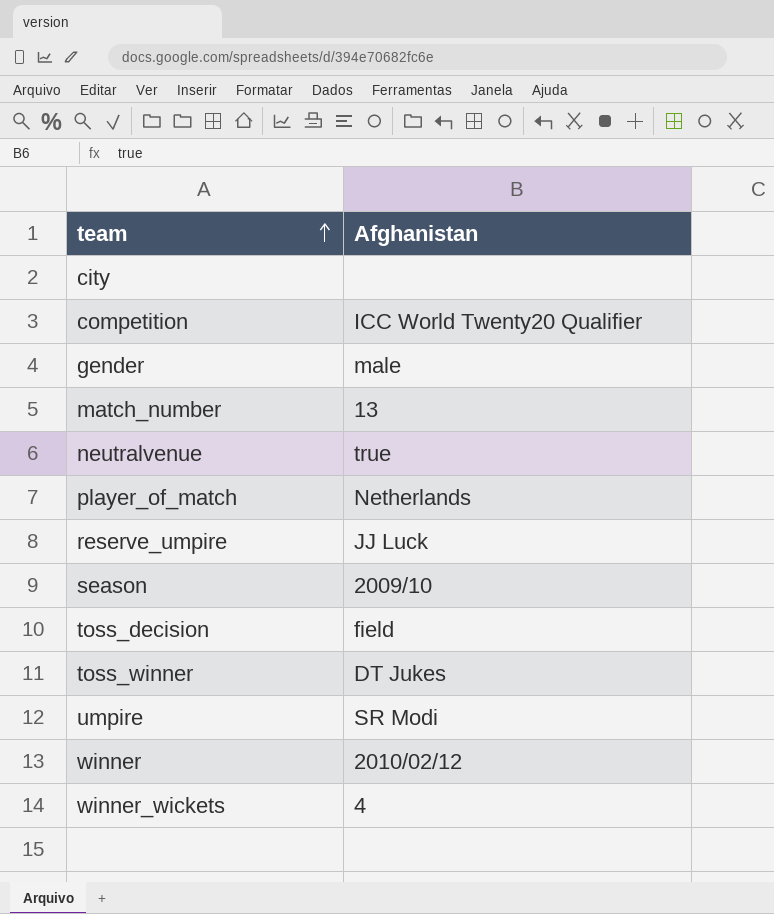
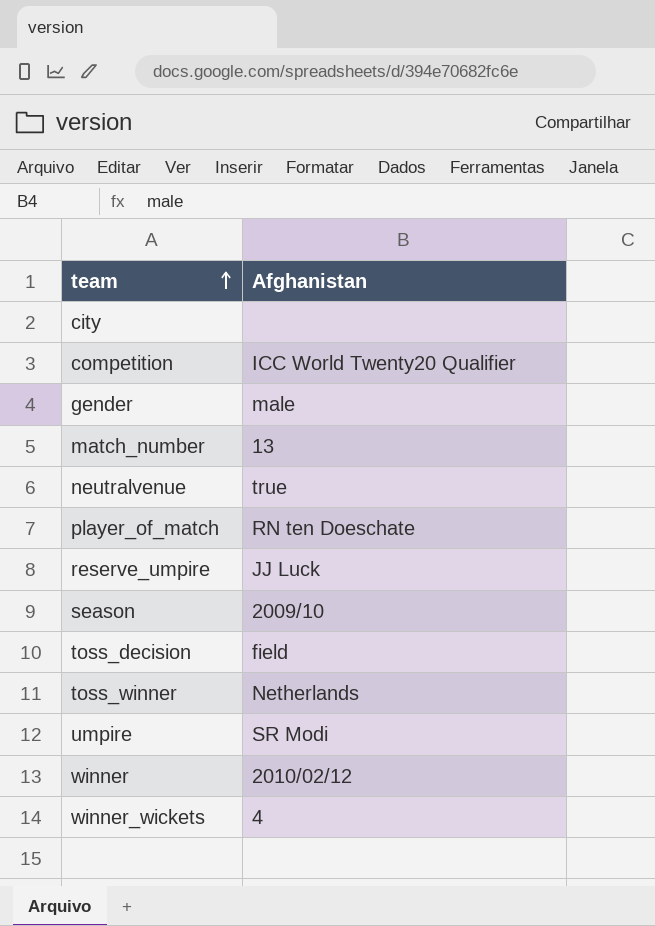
player_of_match | Afghanistan: Netherlands -> RN ten Doeschate
toss_winner | Afghanistan: DT Jukes -> Netherlands

